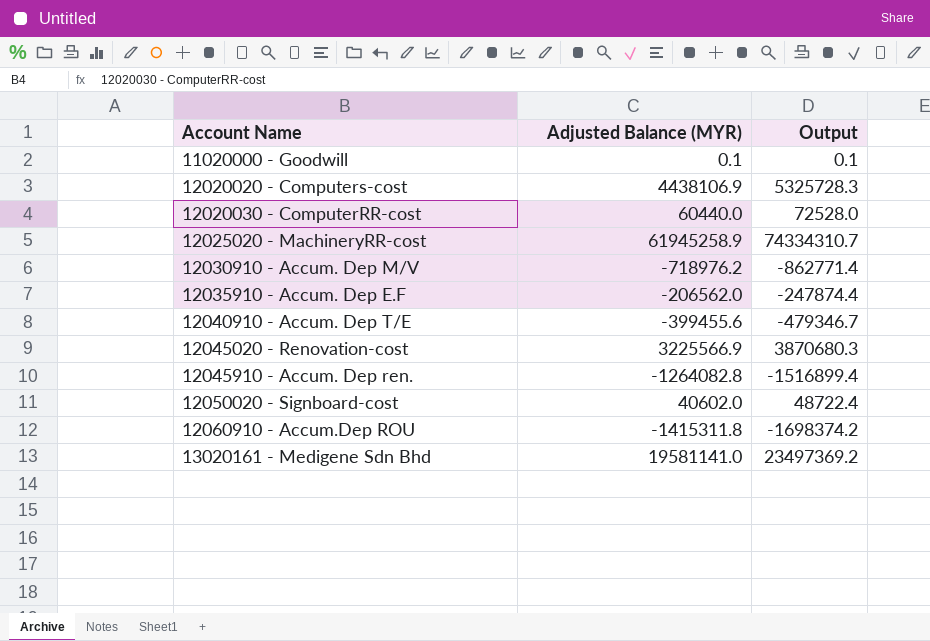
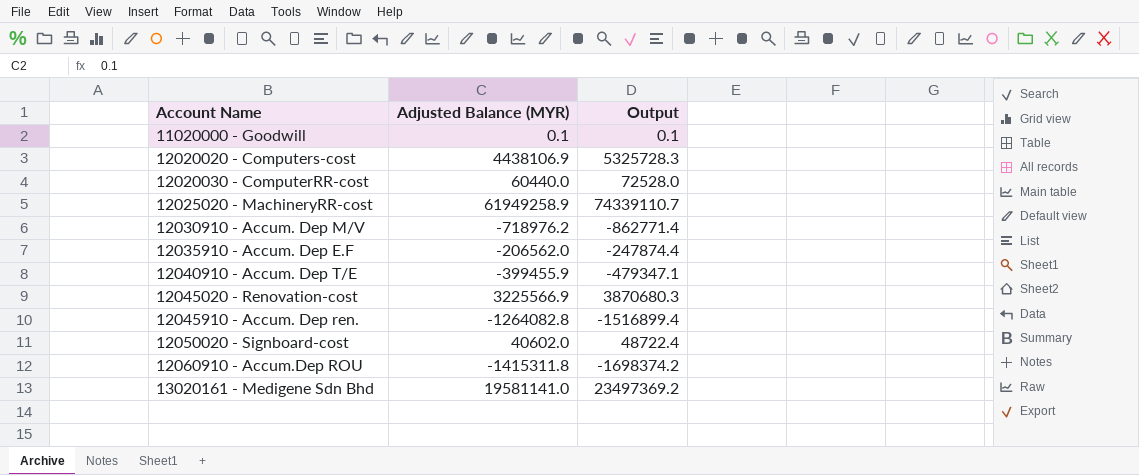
12025020 - MachineryRR-cost | Adjusted Balance (MYR): 61945258.9 -> 61949258.9
12025020 - MachineryRR-cost | Output: 74334310.7 -> 74339110.7
12040910 - Accum. Dep T/E | Adjusted Balance (MYR): -399455.6 -> -399455.9
12040910 - Accum. Dep T/E | Output: -479346.7 -> -479347.1

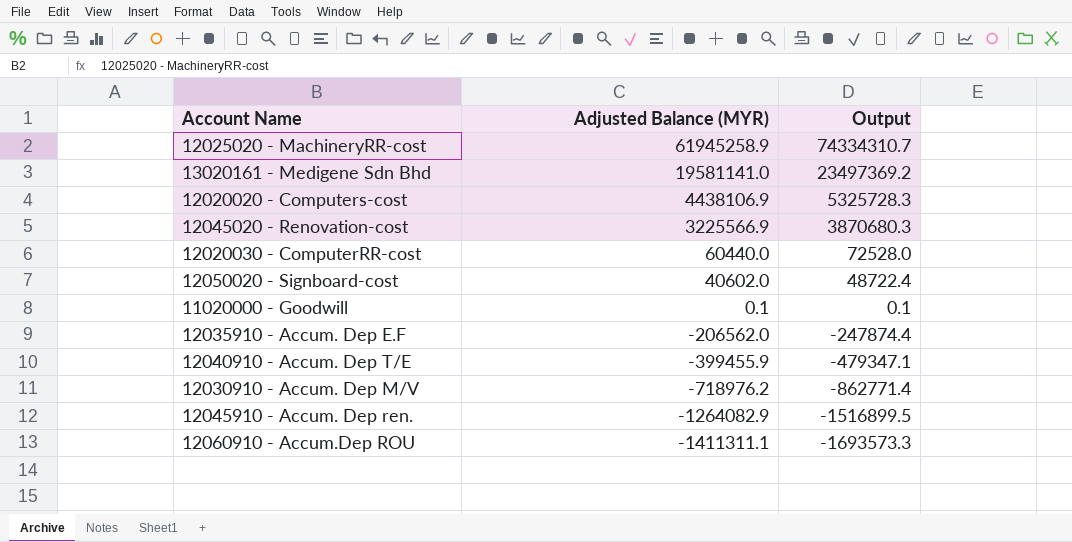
row order: Account Name ascending -> Adjusted Balance (MYR) descending
12025020 - MachineryRR-cost | Adjusted Balance (MYR): 61949258.9 -> 61945258.9
12025020 - MachineryRR-cost | Output: 74339110.7 -> 74334310.7
12045910 - Accum. Dep ren. | Adjusted Balance (MYR): -1264082.8 -> -1264082.9
12045910 - Accum. Dep ren. | Output: -1516899.4 -> -1516899.5
12060910 - Accum.Dep ROU | Adjusted Balance (MYR): -1415311.8 -> -1411311.1
12060910 - Accum.Dep ROU | Output: -1698374.2 -> -1693573.3

